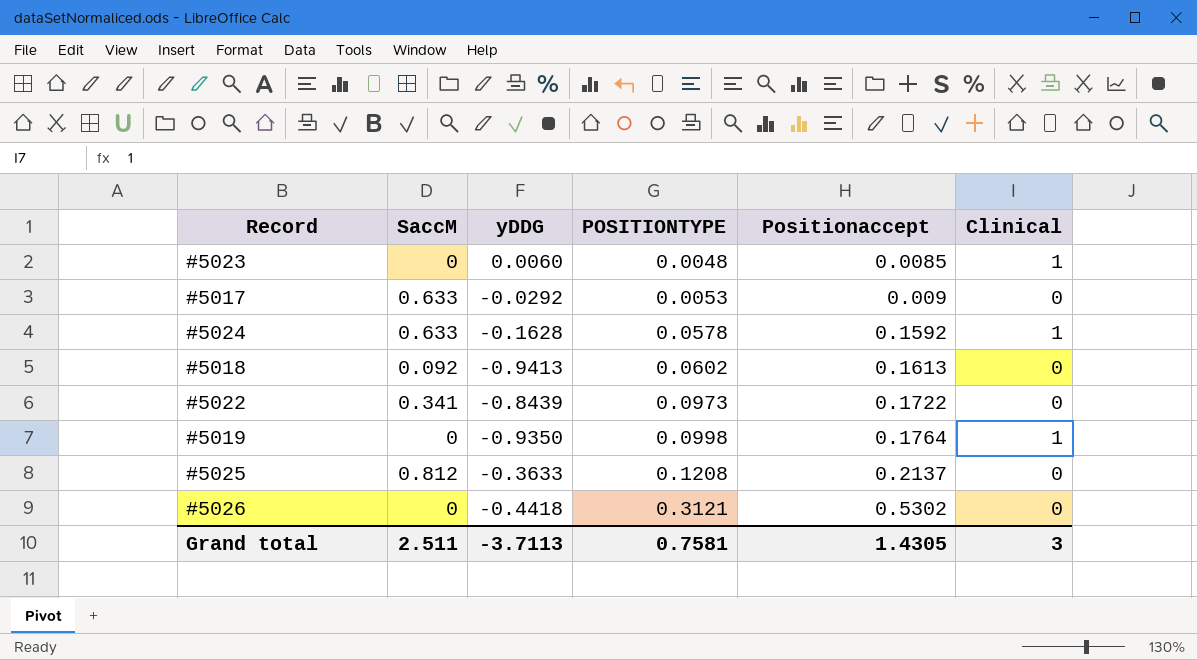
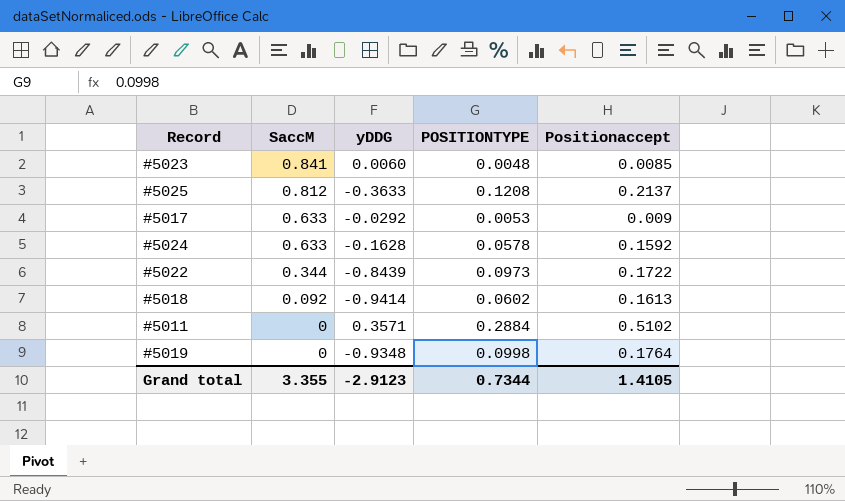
row order: POSITIONTYPE ascending -> SaccM descending
column Clinical | position: 6 -> none
row #5026: 0 | -0.4418 | 0.3121 | 0.5302 | 0 -> none
#5023 | SaccM: 0 -> 0.841
#5022 | SaccM: 0.341 -> 0.344
#5018 | yDDG: -0.9413 -> -0.9414
row #5011: none -> 0 | 0.3571 | 0.2884 | 0.5102
#5019 | yDDG: -0.9350 -> -0.9348
Grand total | SaccM: 2.511 -> 3.355
Grand total | yDDG: -3.7113 -> -2.9123
Grand total | POSITIONTYPE: 0.7581 -> 0.7344
Grand total | Positionaccept: 1.4305 -> 1.4105

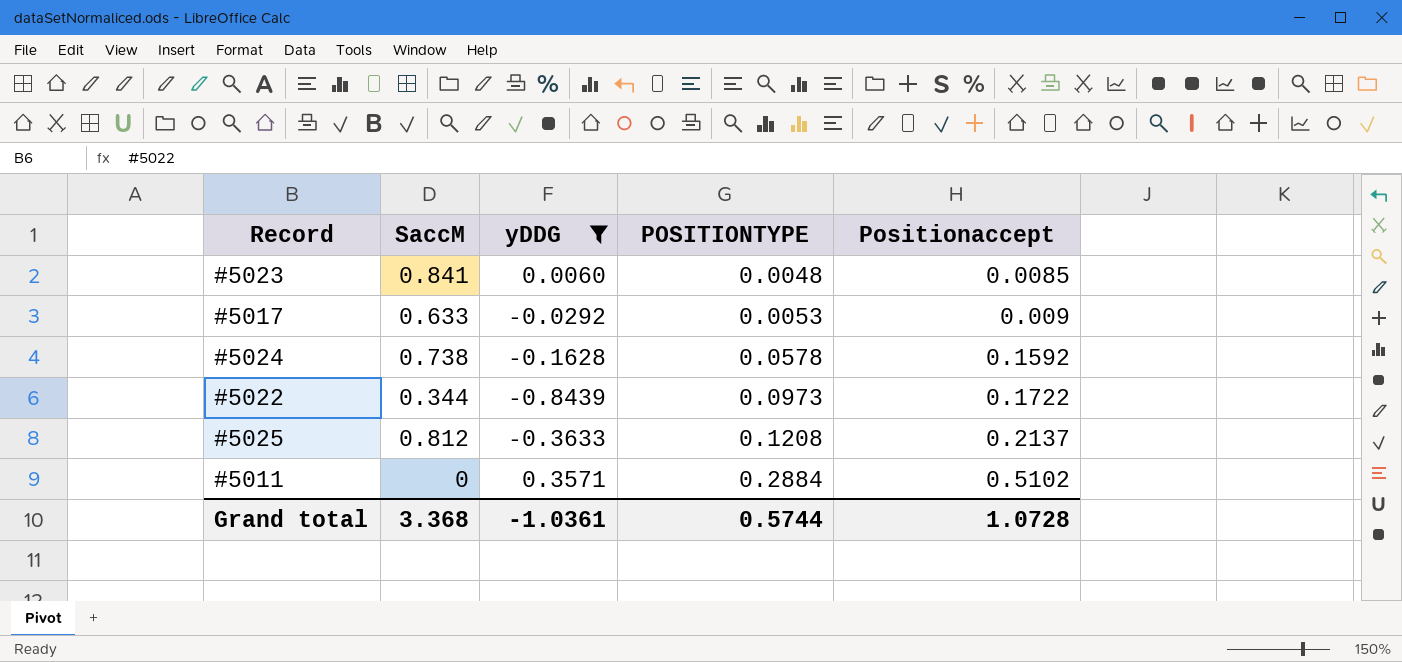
filter: none -> yDDG >= -0.8439
row order: SaccM descending -> POSITIONTYPE ascending
#5024 | SaccM: 0.633 -> 0.738
Grand total | SaccM: 3.355 -> 3.368
Grand total | yDDG: -2.9123 -> -1.0361
Grand total | POSITIONTYPE: 0.7344 -> 0.5744
Grand total | Positionaccept: 1.4105 -> 1.0728

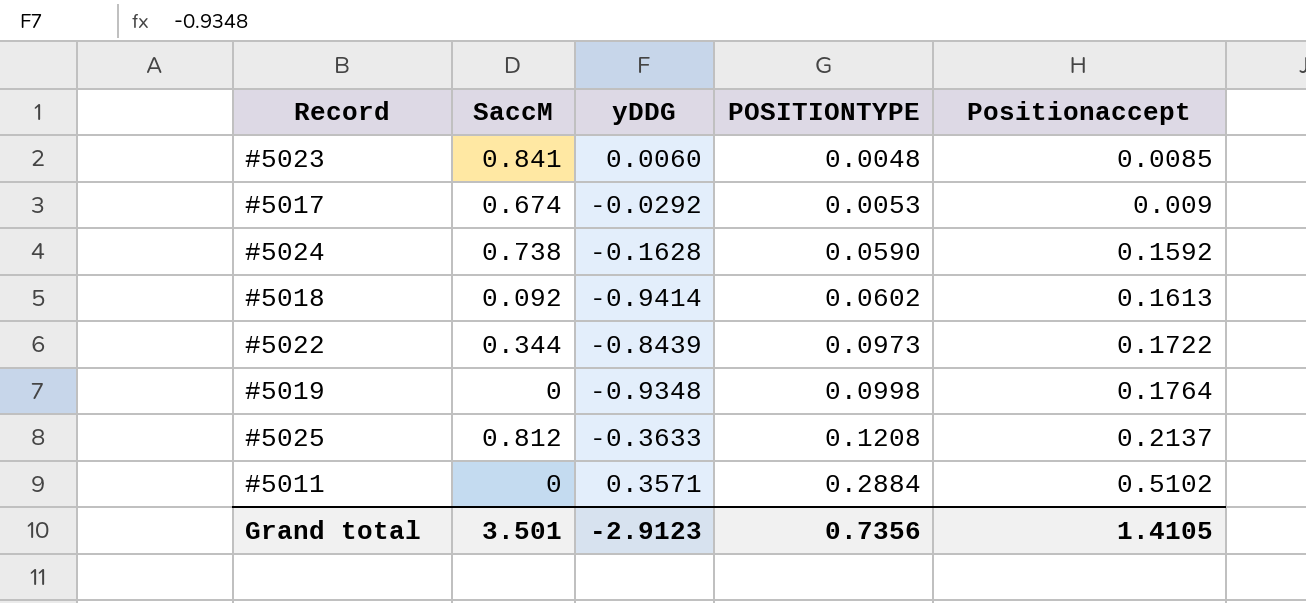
filter: yDDG >= -0.8439 -> none
#5017 | SaccM: 0.633 -> 0.674
#5024 | POSITIONTYPE: 0.0578 -> 0.0590
Grand total | SaccM: 3.368 -> 3.501
Grand total | yDDG: -1.0361 -> -2.9123
Grand total | POSITIONTYPE: 0.5744 -> 0.7356
Grand total | Positionaccept: 1.0728 -> 1.4105

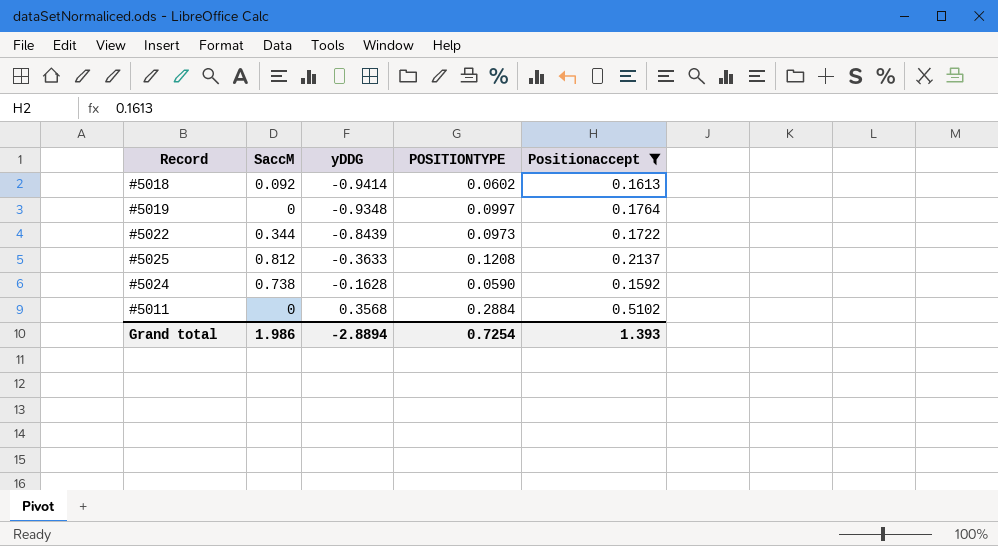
filter: none -> Positionaccept >= 0.1592
row order: POSITIONTYPE ascending -> yDDG ascending
#5019 | POSITIONTYPE: 0.0998 -> 0.0997
#5011 | yDDG: 0.3571 -> 0.3568
Grand total | SaccM: 3.501 -> 1.986
Grand total | yDDG: -2.9123 -> -2.8894
Grand total | POSITIONTYPE: 0.7356 -> 0.7254
Grand total | Positionaccept: 1.4105 -> 1.393

